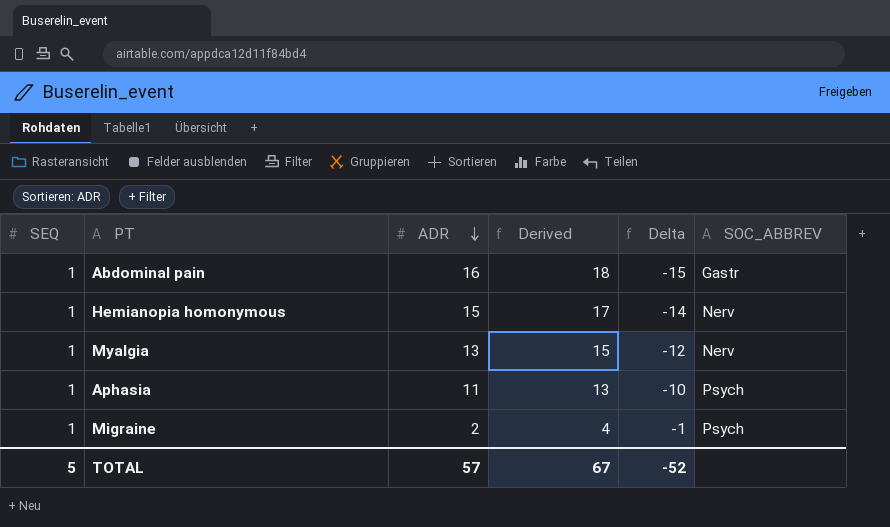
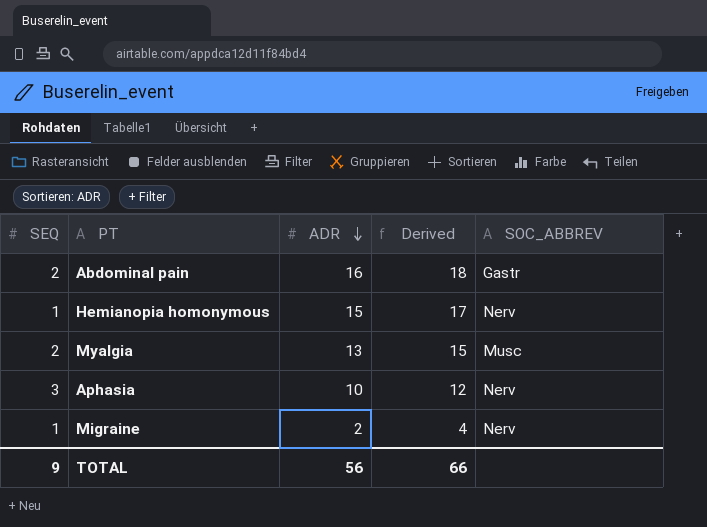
column Delta | formula: [SEQ] - [ADR] -> none
Abdominal pain | SEQ: 1 -> 2
Myalgia | SEQ: 1 -> 2
Myalgia | SOC_ABBREV: Nerv -> Musc
Aphasia | SEQ: 1 -> 3
Aphasia | ADR: 11 -> 10
Aphasia | Derived: 13 -> 12
Aphasia | SOC_ABBREV: Psych -> Nerv
Migraine | SOC_ABBREV: Psych -> Nerv
TOTAL | SEQ: 5 -> 9
TOTAL | ADR: 57 -> 56
TOTAL | Derived: 67 -> 66

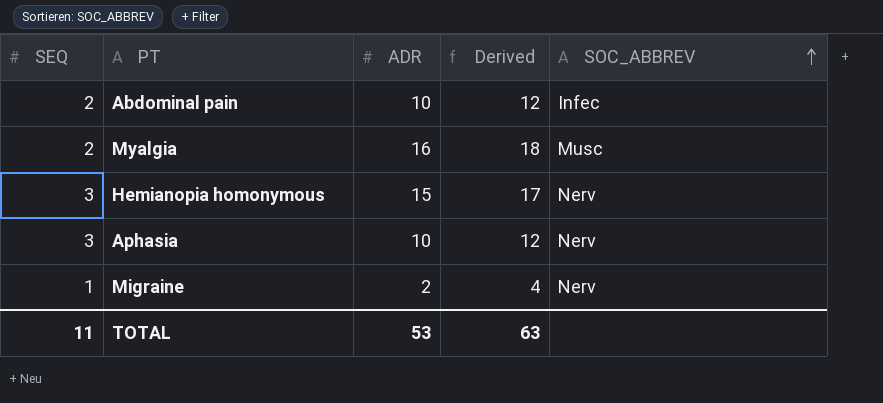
row order: ADR descending -> SOC_ABBREV ascending
Abdominal pain | ADR: 16 -> 10
Abdominal pain | Derived: 18 -> 12
Abdominal pain | SOC_ABBREV: Gastr -> Infec
Myalgia | ADR: 13 -> 16
Myalgia | Derived: 15 -> 18
Hemianopia homonymous | SEQ: 1 -> 3
TOTAL | SEQ: 9 -> 11
TOTAL | ADR: 56 -> 53
TOTAL | Derived: 66 -> 63

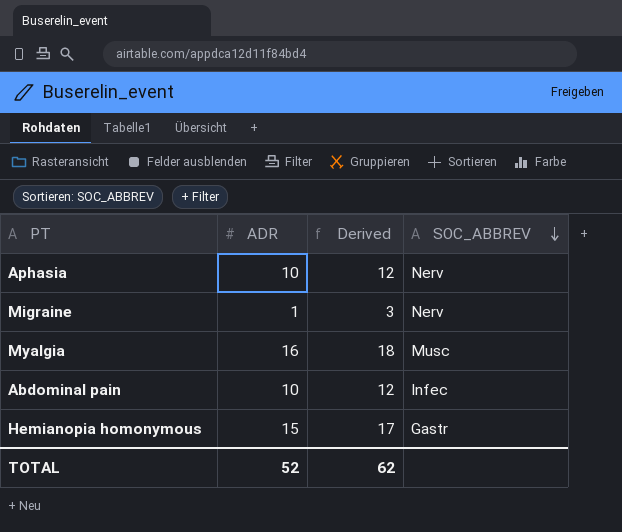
row order: SOC_ABBREV ascending -> SOC_ABBREV descending
column SEQ | position: 1 -> none
Migraine | ADR: 2 -> 1
Migraine | Derived: 4 -> 3
Hemianopia homonymous | SOC_ABBREV: Nerv -> Gastr
TOTAL | ADR: 53 -> 52
TOTAL | Derived: 63 -> 62

